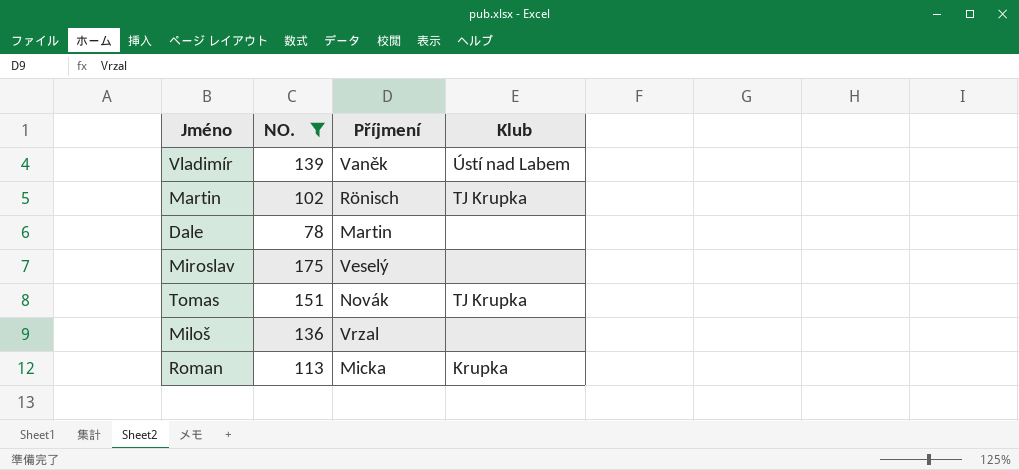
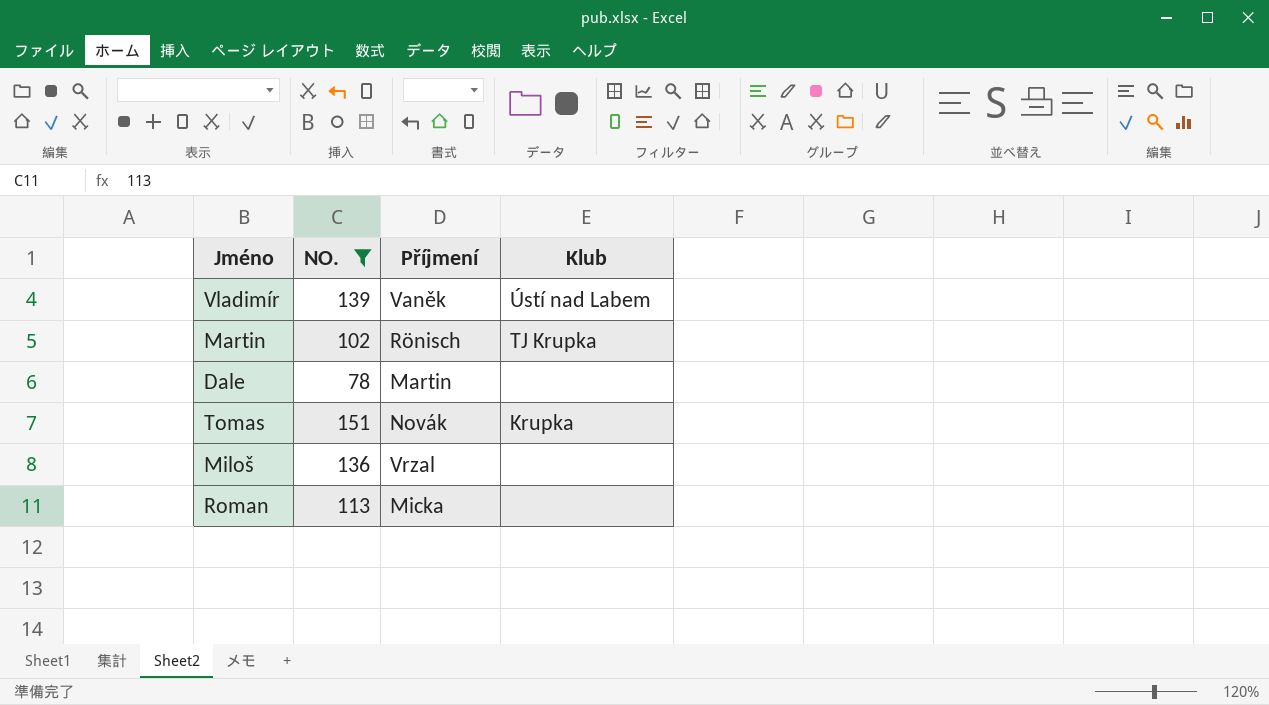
row Miroslav: 175 | Veselý | none -> none
Tomas | Klub: TJ Krupka -> Krupka
Roman | Klub: Krupka -> none

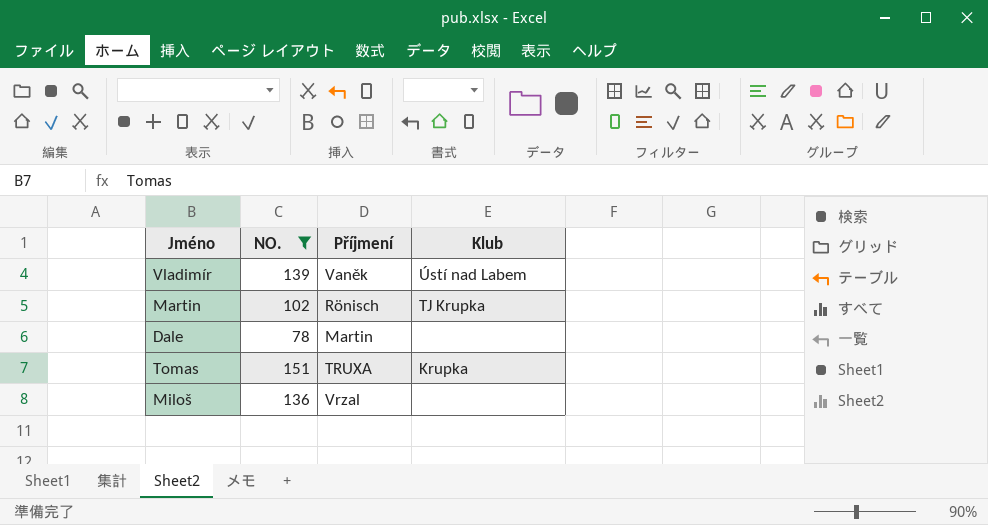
row Roman: 113 | Micka | none -> none
Tomas | Příjmení: Novák -> TRUXA

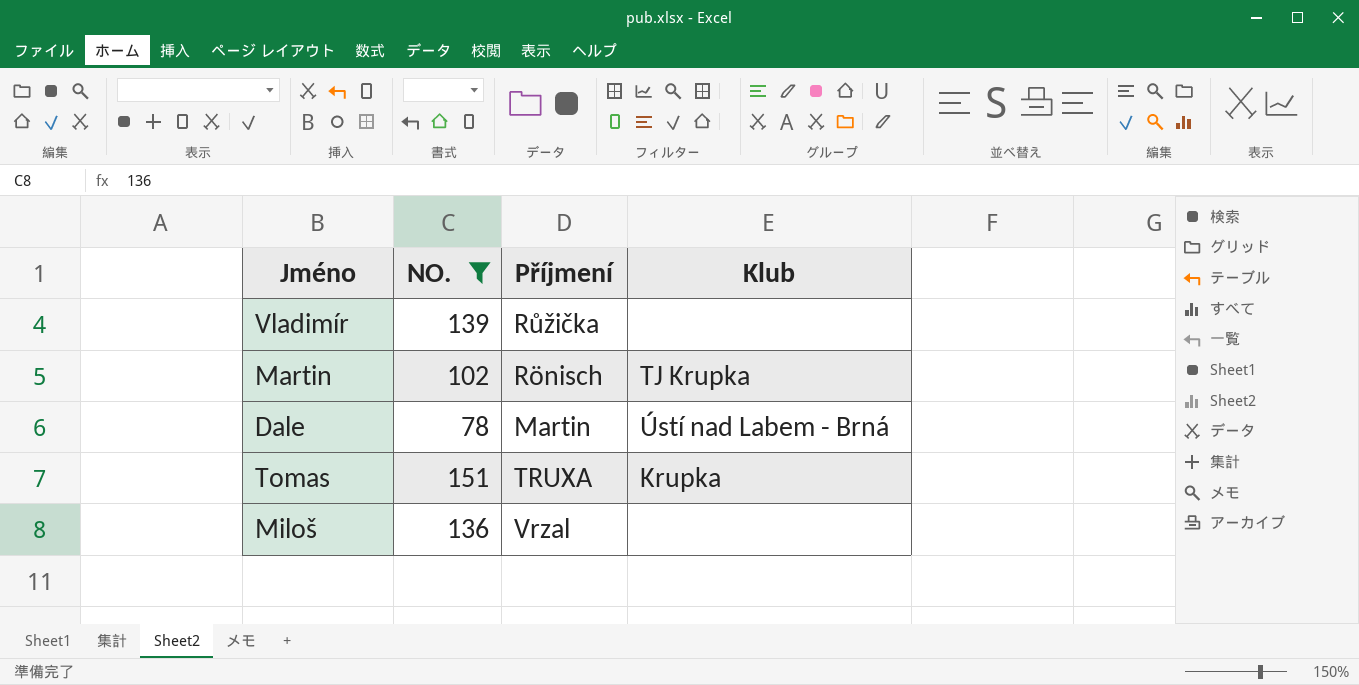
Vladimír | Příjmení: Vaněk -> Růžička
Vladimír | Klub: Ústí nad Labem -> none
Dale | Klub: none -> Ústí nad Labem - Brná

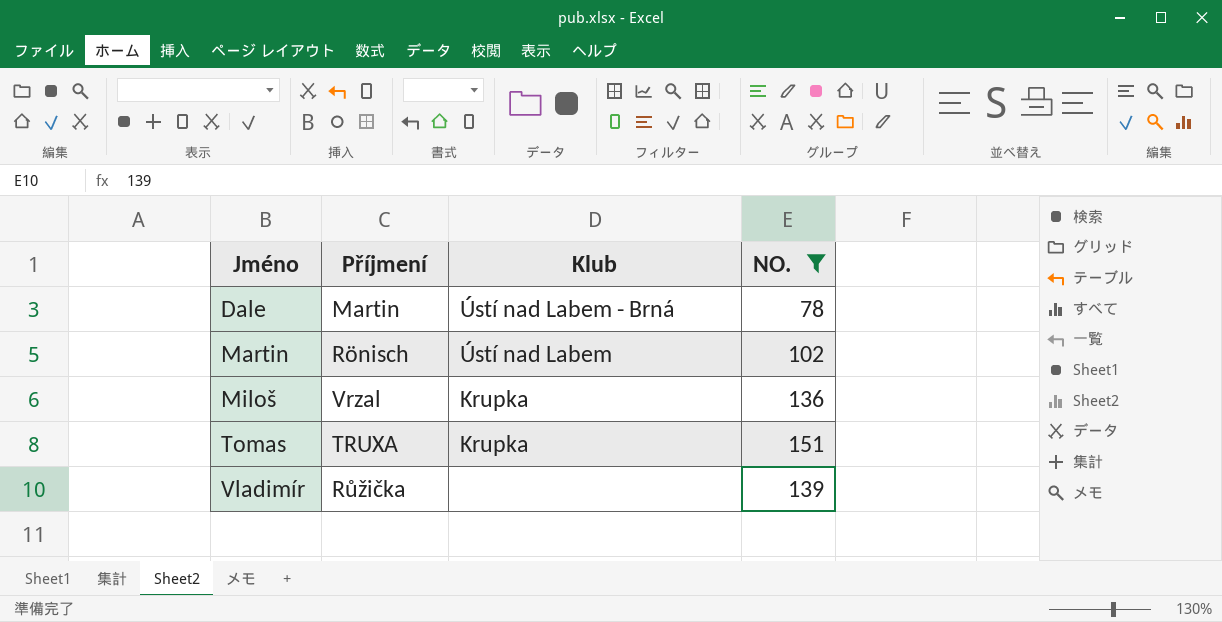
row order: none -> Jméno ascending
column NO. | position: 2 -> 4
Martin | Klub: TJ Krupka -> Ústí nad Labem
Miloš | Klub: none -> Krupka

